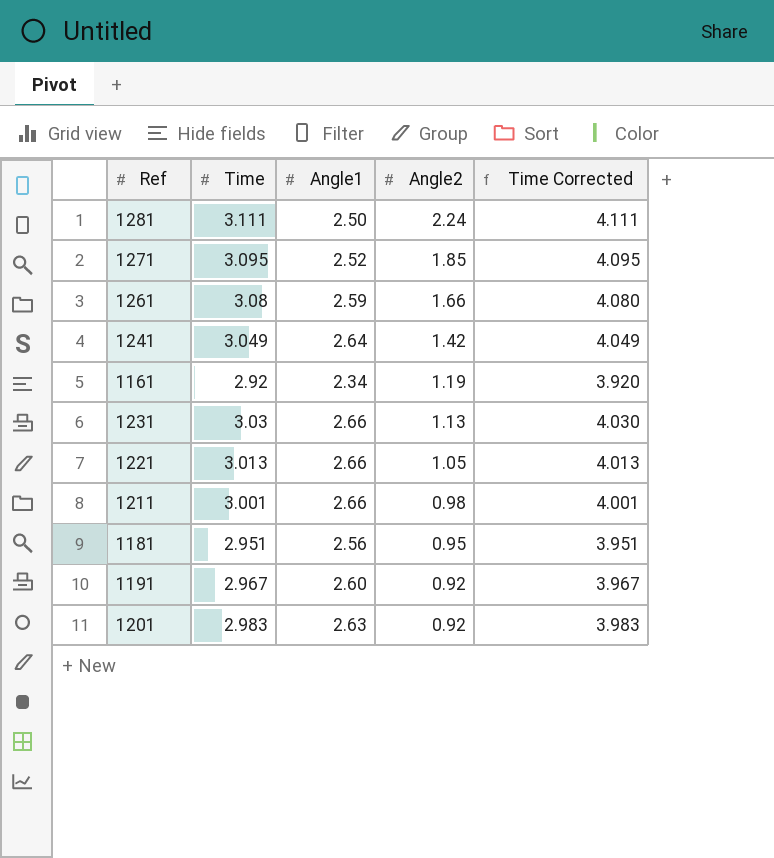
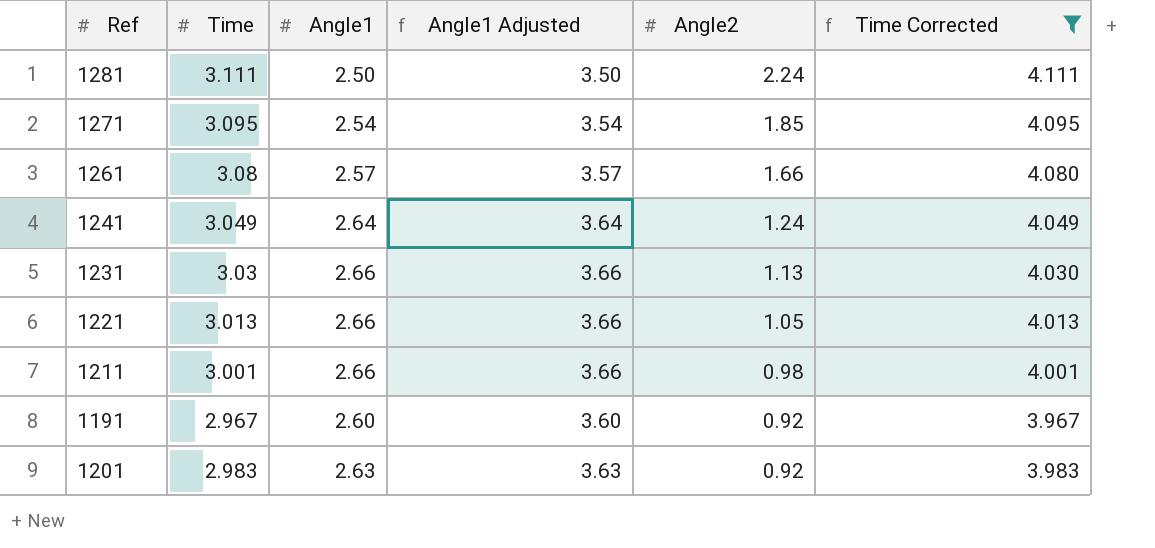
filter: none -> Time Corrected >= 3.967
column Angle1 Adjusted | formula: none -> [Angle1] + 1
1271 | Angle1: 2.52 -> 2.54
1261 | Angle1: 2.59 -> 2.57
1241 | Angle2: 1.42 -> 1.24

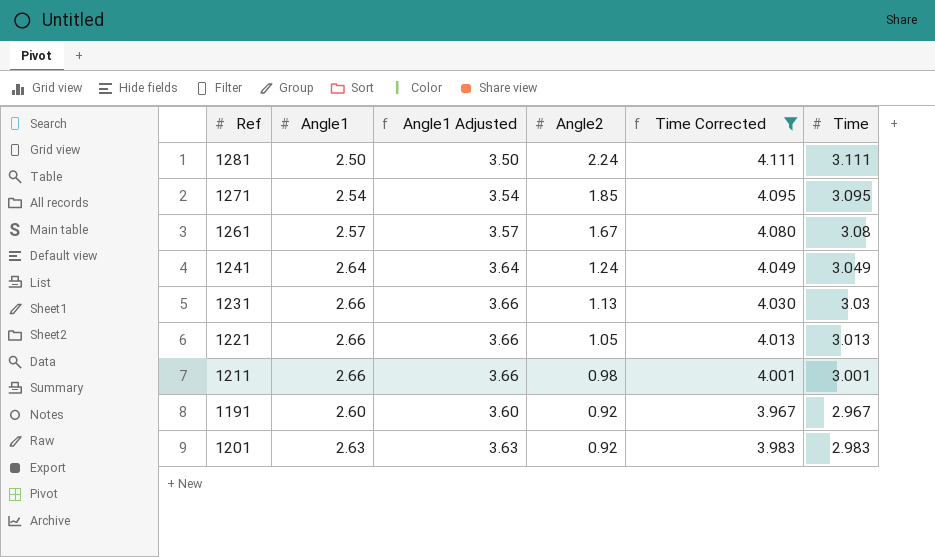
column Time | position: 2 -> 6
1261 | Angle2: 1.66 -> 1.67

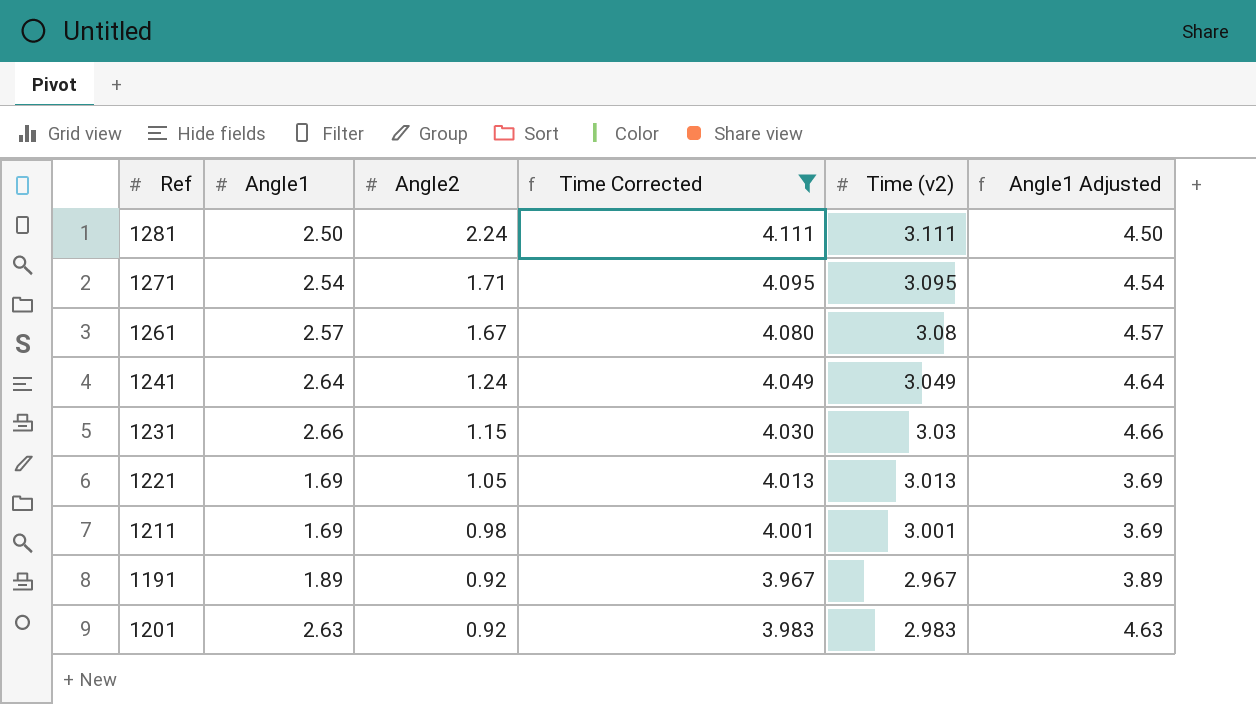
column name: Time -> Time (v2)
column Angle1 Adjusted | formula: [Angle1] + 1 -> [Angle1] + 2
column Angle1 Adjusted | position: 3 -> 6
1271 | Angle2: 1.85 -> 1.71
1231 | Angle2: 1.13 -> 1.15
1221 | Angle1: 2.66 -> 1.69
1211 | Angle1: 2.66 -> 1.69
1191 | Angle1: 2.60 -> 1.89

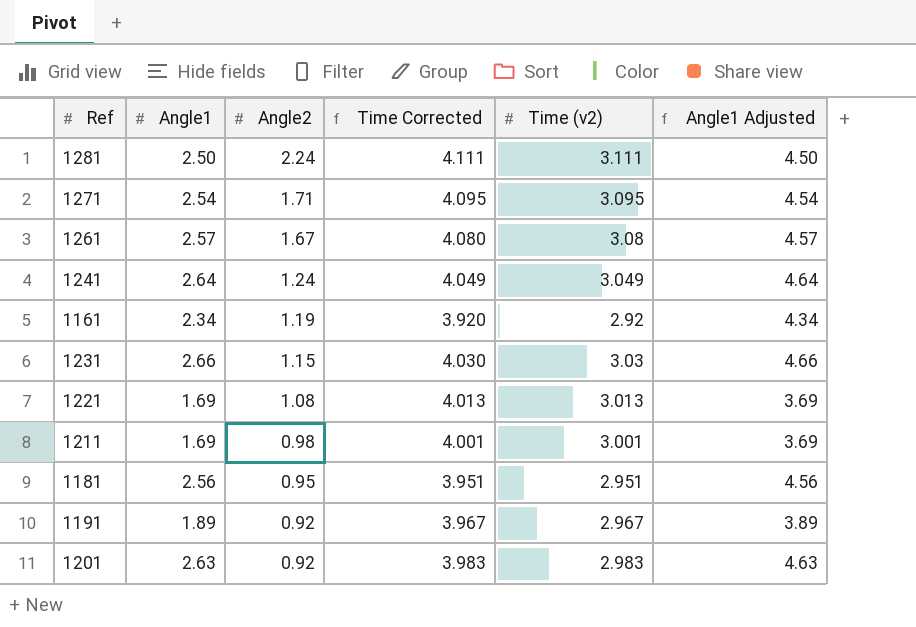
filter: Time Corrected >= 3.967 -> none
1221 | Angle2: 1.05 -> 1.08

